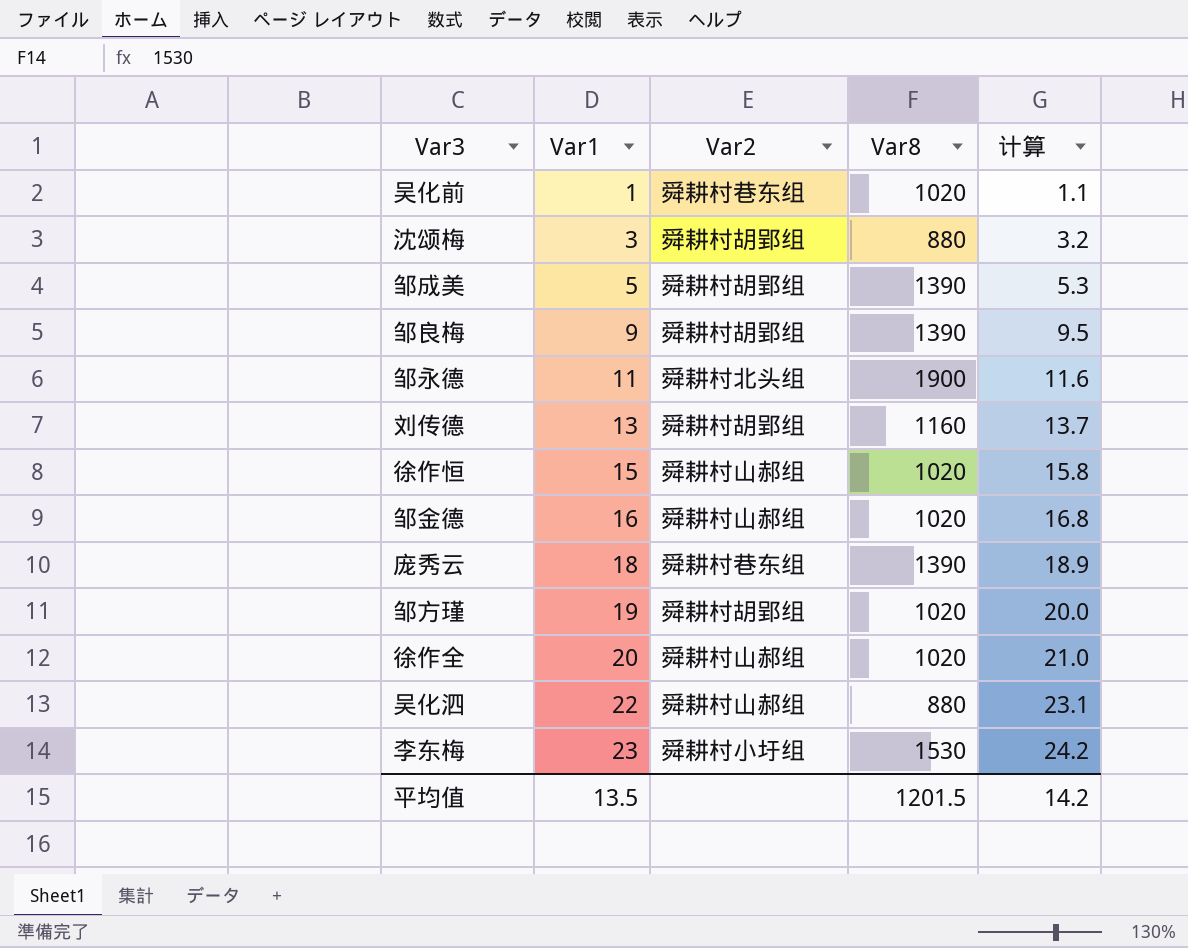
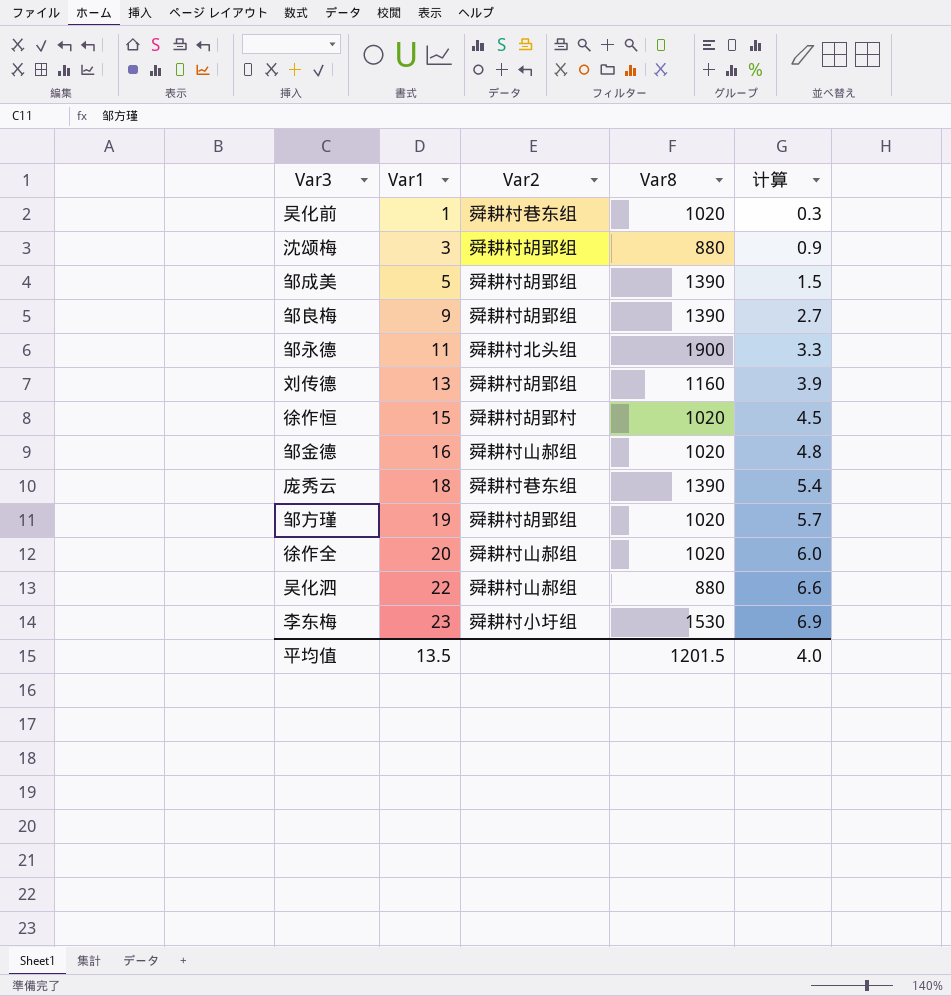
column 计算 | formula: [Var1] * 1.05 -> [Var1] * 0.3
徐作恒 | Var2: 舜耕村山郝组 -> 舜耕村胡郢村
平均值 | 计算: 14.2 -> 4.0

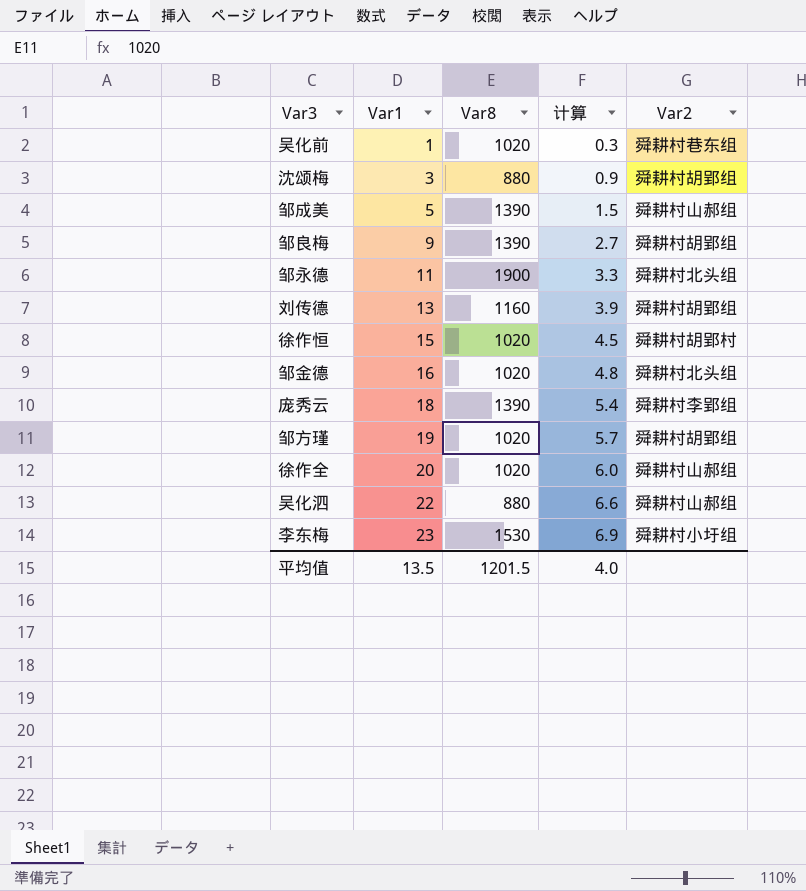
column Var2 | position: 3 -> 5
邹成美 | Var2: 舜耕村胡郢组 -> 舜耕村山郝组
邹金德 | Var2: 舜耕村山郝组 -> 舜耕村北头组
庞秀云 | Var2: 舜耕村巷东组 -> 舜耕村李郢组

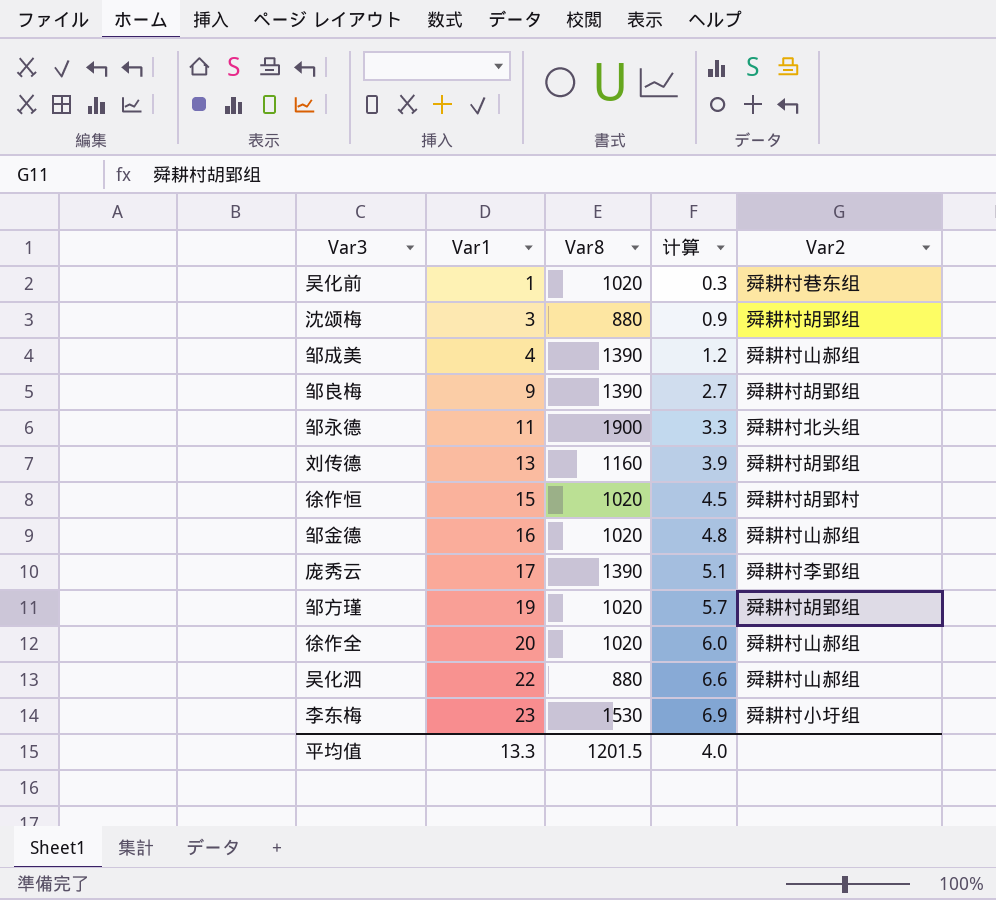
邹成美 | Var1: 5 -> 4
邹成美 | 计算: 1.5 -> 1.2
邹金德 | Var2: 舜耕村北头组 -> 舜耕村山郝组
庞秀云 | Var1: 18 -> 17
庞秀云 | 计算: 5.4 -> 5.1
平均值 | Var1: 13.5 -> 13.3

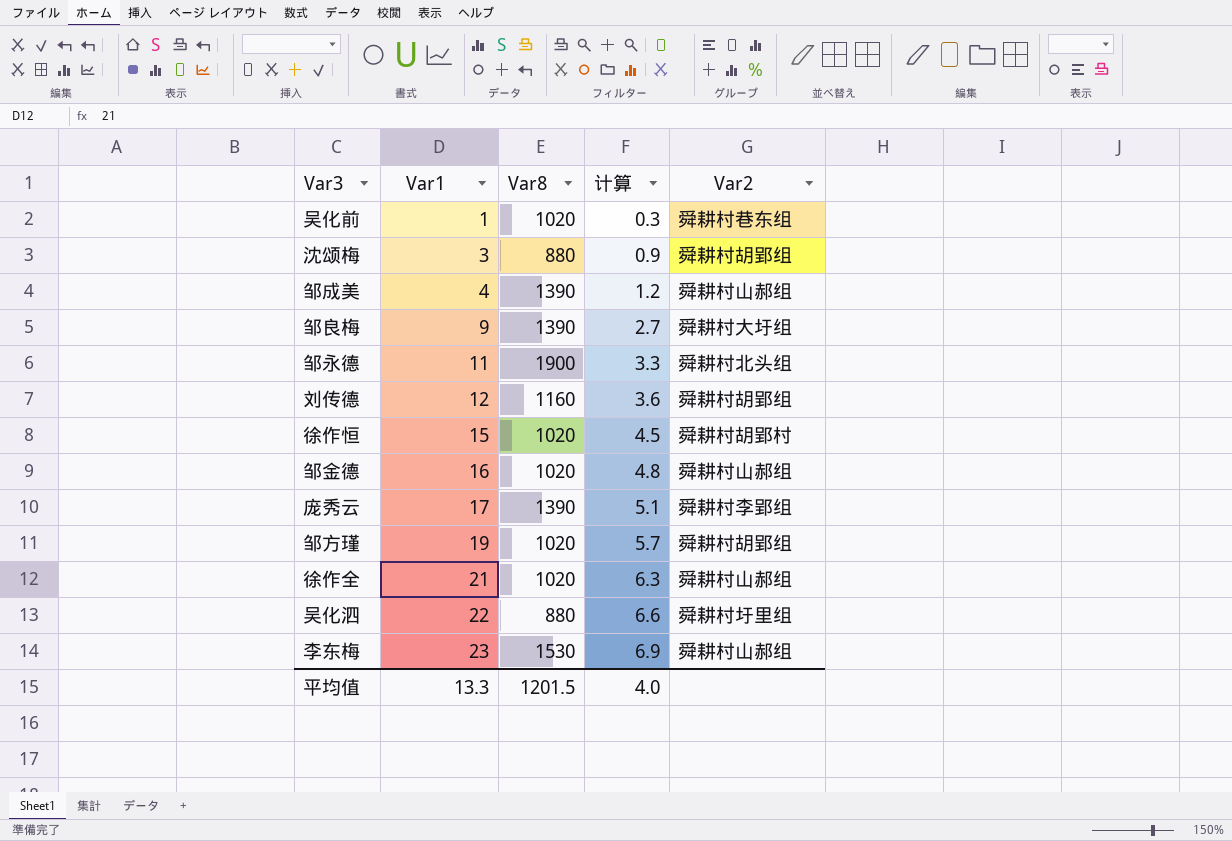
邹良梅 | Var2: 舜耕村胡郢组 -> 舜耕村大圩组
刘传德 | Var1: 13 -> 12
刘传德 | 计算: 3.9 -> 3.6
徐作全 | Var1: 20 -> 21
徐作全 | 计算: 6.0 -> 6.3
吴化泗 | Var2: 舜耕村山郝组 -> 舜耕村圩里组
李东梅 | Var2: 舜耕村小圩组 -> 舜耕村山郝组

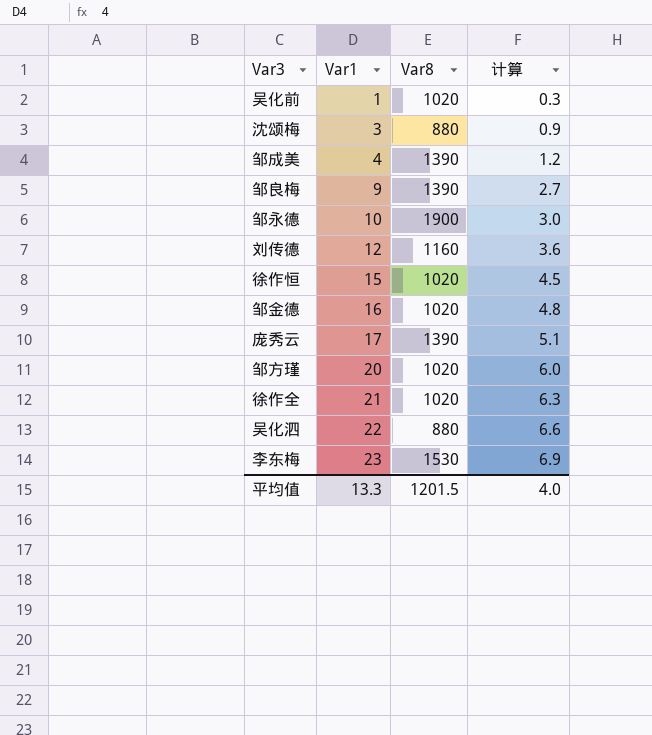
column Var2 | position: 5 -> none
邹永德 | Var1: 11 -> 10
邹永德 | 计算: 3.3 -> 3.0
邹方瑾 | Var1: 19 -> 20
邹方瑾 | 计算: 5.7 -> 6.0

